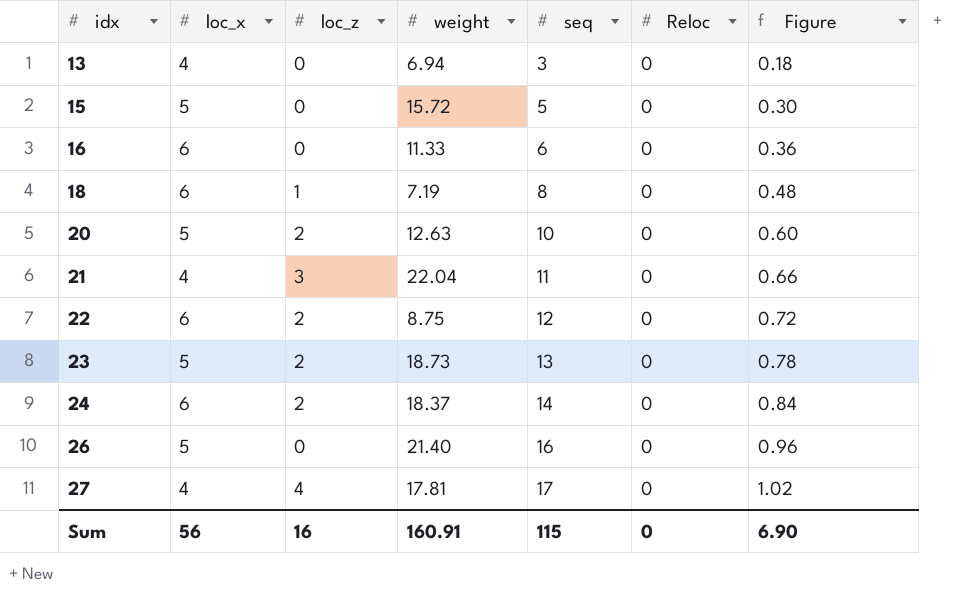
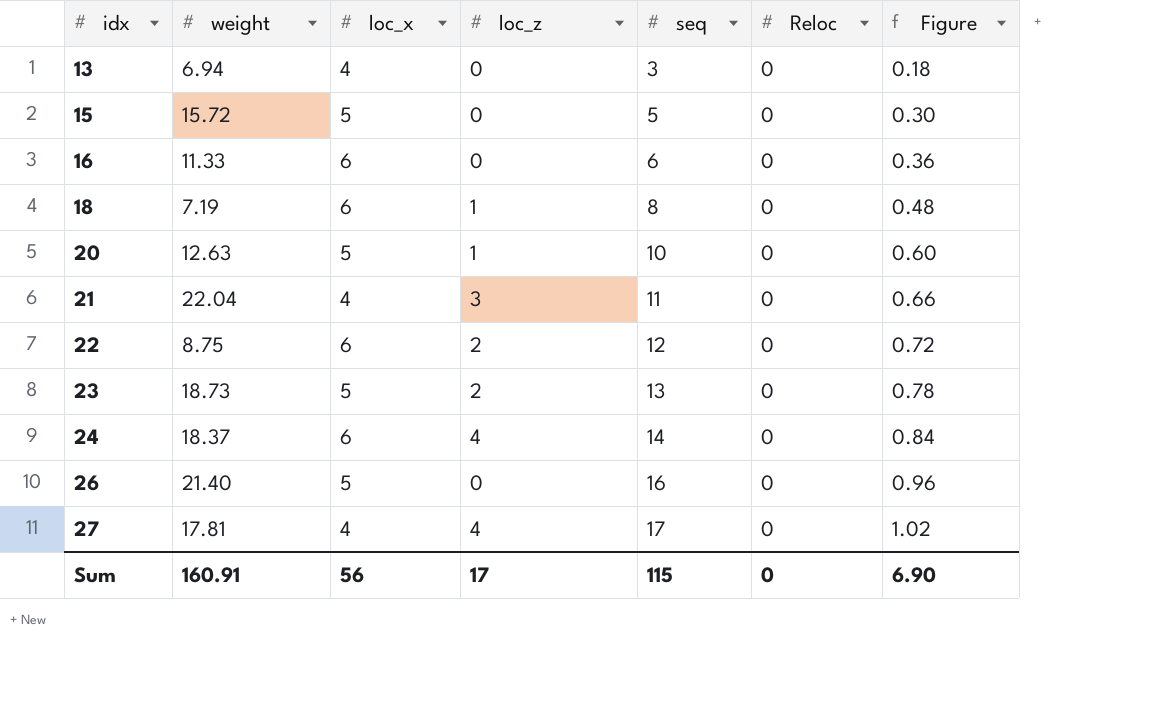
column weight | position: 4 -> 2
20 | loc_z: 2 -> 1
24 | loc_z: 2 -> 4
Sum | loc_z: 16 -> 17

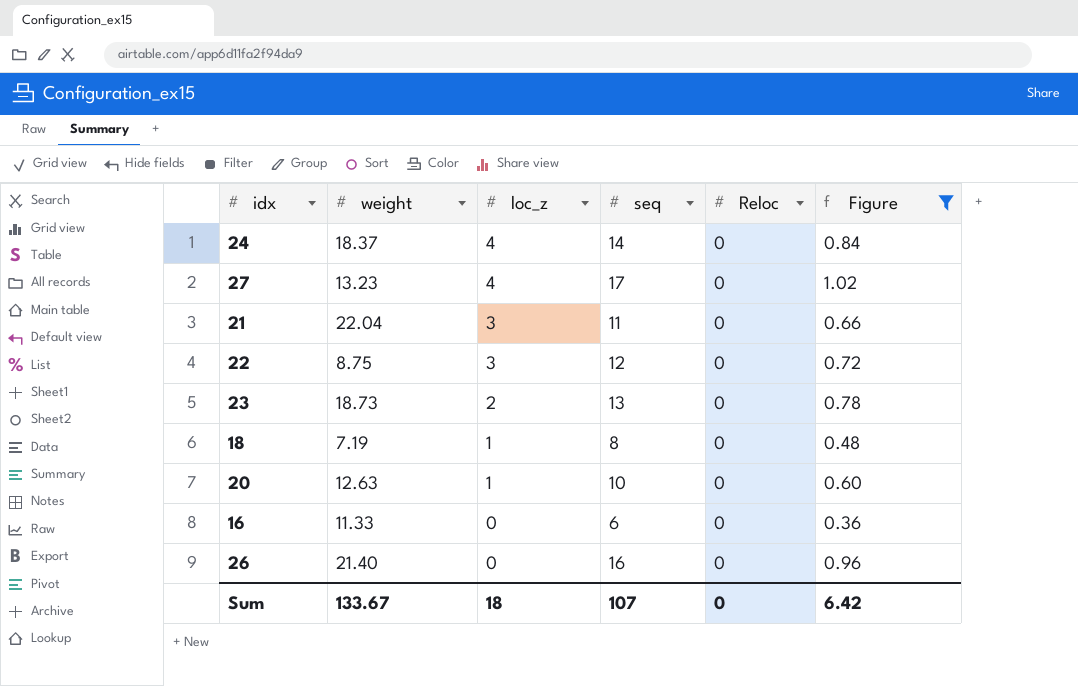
filter: none -> Figure >= 0.36
row order: idx ascending -> loc_z descending
column loc_x | position: 3 -> none
27 | weight: 17.81 -> 13.23
22 | loc_z: 2 -> 3
Sum | weight: 160.91 -> 133.67
Sum | loc_z: 17 -> 18
Sum | seq: 115 -> 107
Sum | Figure: 6.90 -> 6.42

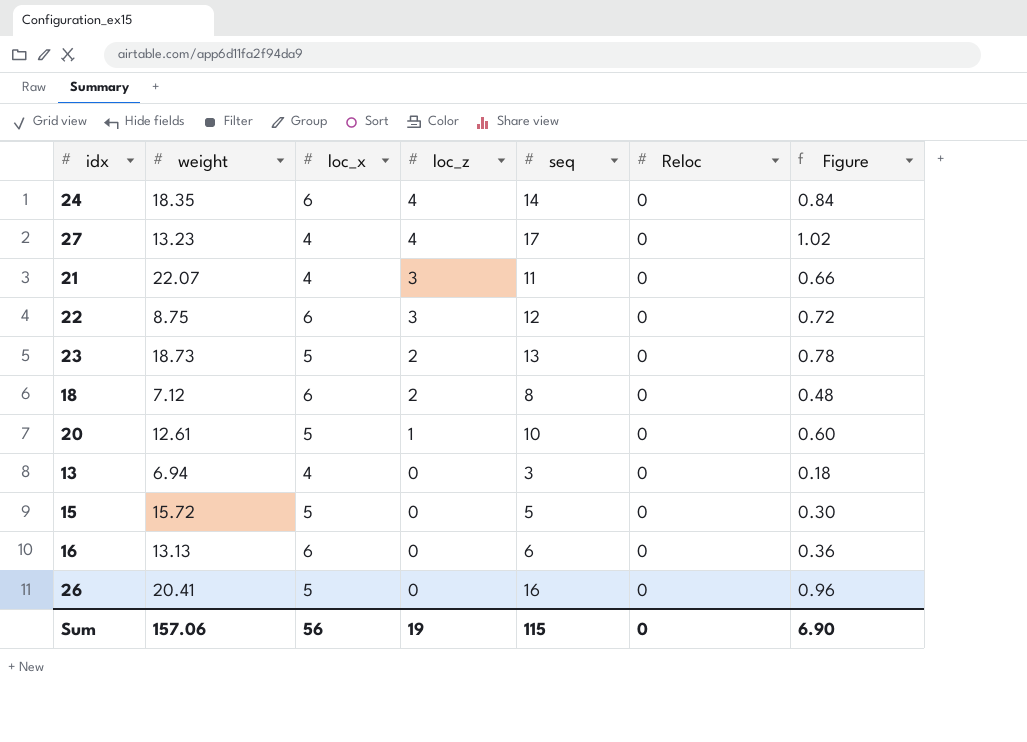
filter: Figure >= 0.36 -> none
column loc_x | position: none -> 3
24 | weight: 18.37 -> 18.35
21 | weight: 22.04 -> 22.07
18 | weight: 7.19 -> 7.12
18 | loc_z: 1 -> 2
20 | weight: 12.63 -> 12.61
16 | weight: 11.33 -> 13.13
26 | weight: 21.40 -> 20.41
Sum | weight: 133.67 -> 157.06
Sum | loc_z: 18 -> 19
Sum | seq: 107 -> 115
Sum | Figure: 6.42 -> 6.90

